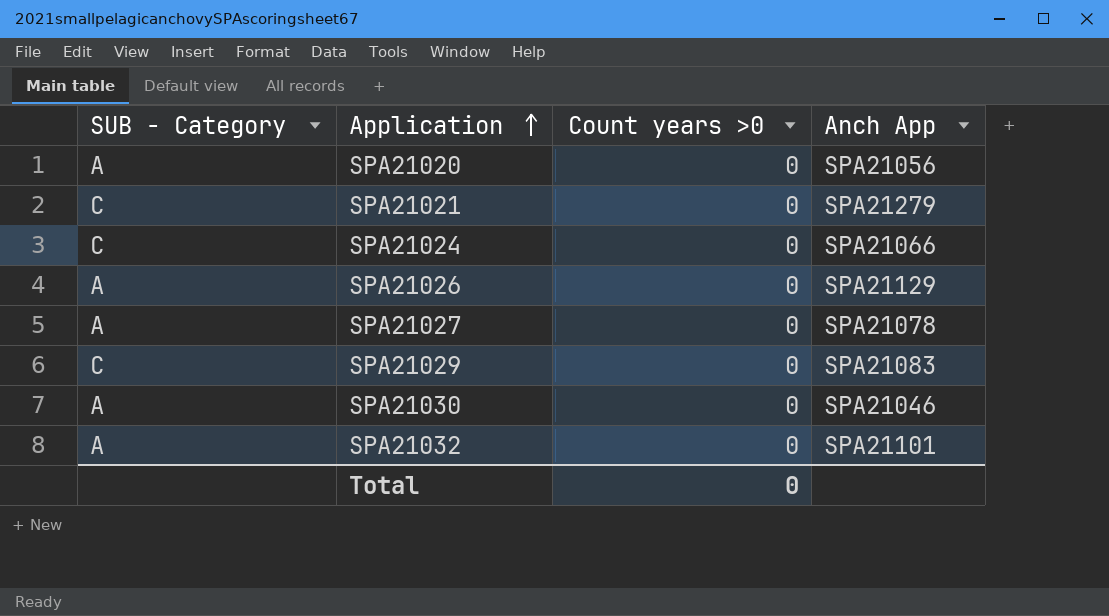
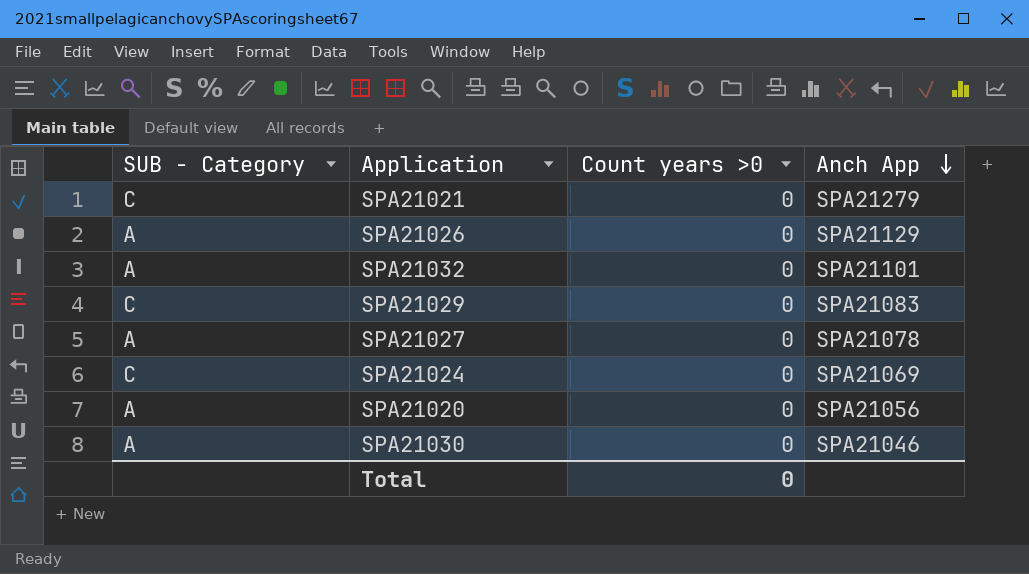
row order: Application ascending -> Anch App descending
SPA21024 | Anch App: SPA21066 -> SPA21069

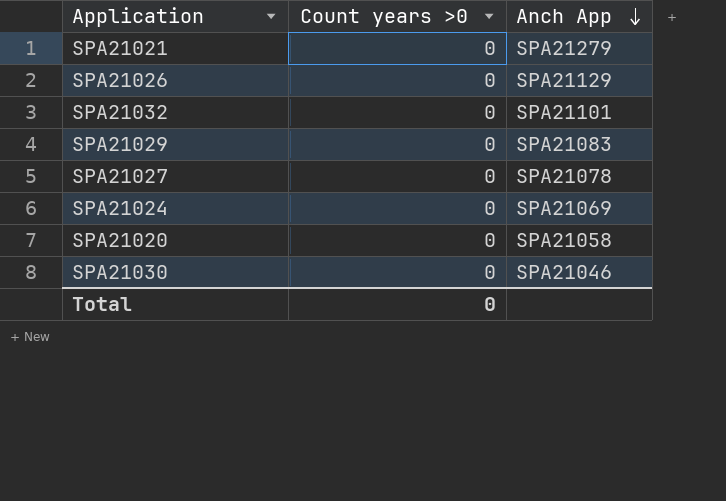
column SUB - Category | position: 1 -> none
SPA21020 | Anch App: SPA21056 -> SPA21058

